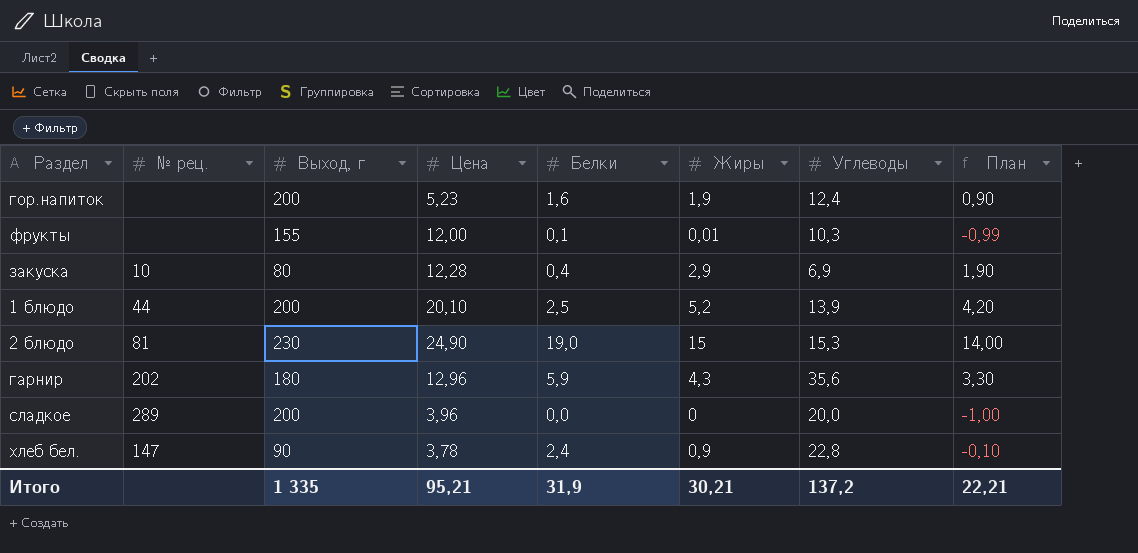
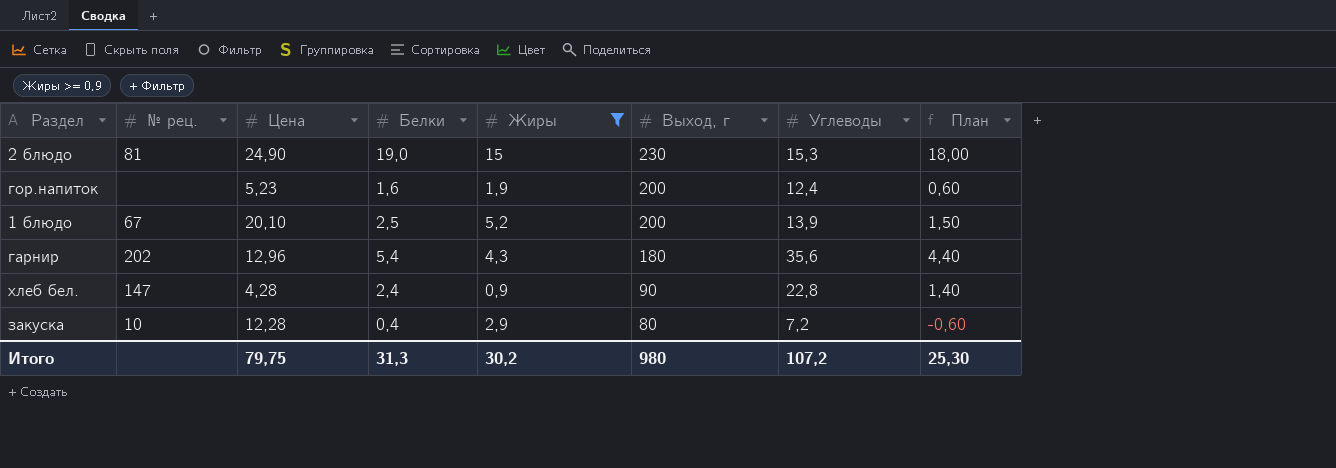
filter: none -> Жиры >= 0,9
row order: none -> Выход, г descending
column Выход, г | position: 3 -> 6
column План | formula: [Жиры] - 1 -> [Белки] - 1
1 блюдо | № рец.: 44 -> 67
гарнир | Белки: 5,9 -> 5,4
хлеб бел. | Цена: 3,78 -> 4,28
закуска | Углеводы: 6,9 -> 7,2
Итого | Цена: 95,21 -> 79,75
Итого | Белки: 31,9 -> 31,3
Итого | Жиры: 30,21 -> 30,2
Итого | Выход, г: 1 335 -> 980
Итого | Углеводы: 137,2 -> 107,2
Итого | План: 22,21 -> 25,30

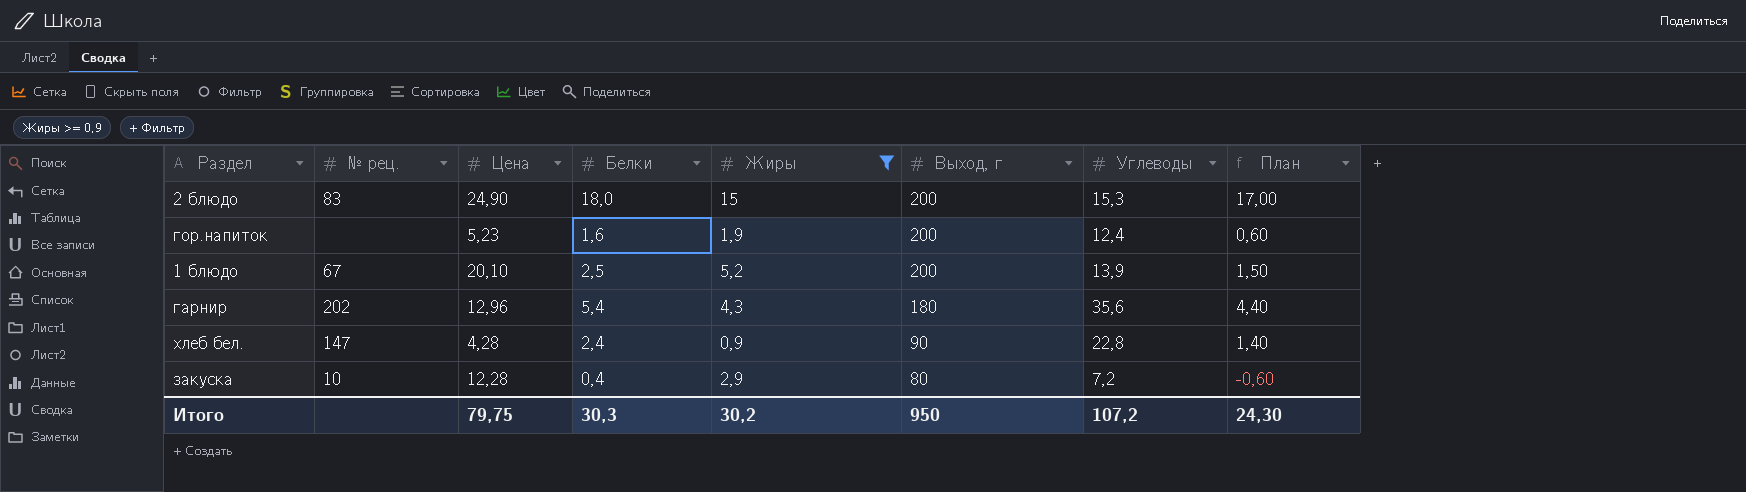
2 блюдо | № рец.: 81 -> 83
2 блюдо | Белки: 19,0 -> 18,0
2 блюдо | Выход, г: 230 -> 200
2 блюдо | План: 18,00 -> 17,00
Итого | Белки: 31,3 -> 30,3
Итого | Выход, г: 980 -> 950
Итого | План: 25,30 -> 24,30

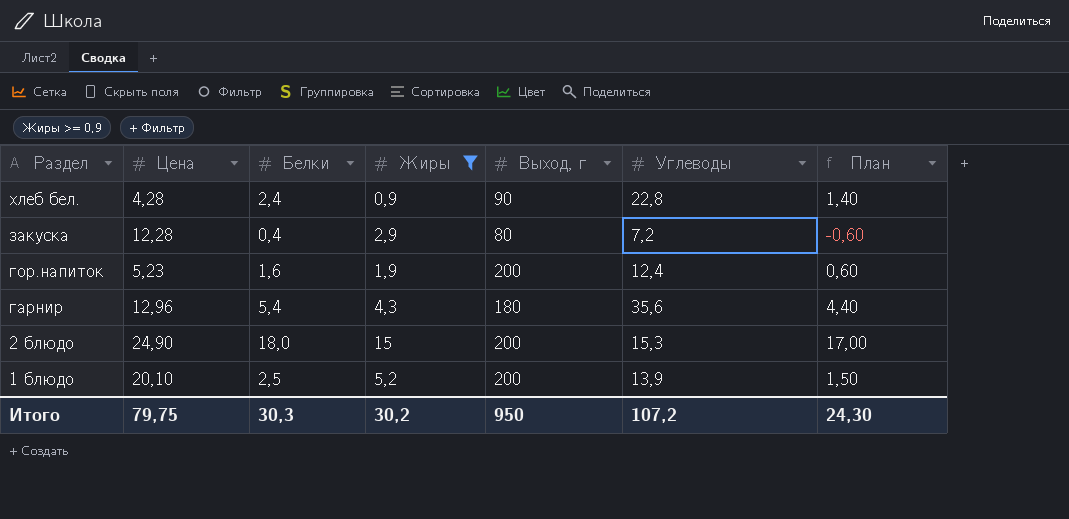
row order: Выход, г descending -> Раздел descending
column № рец. | position: 2 -> none

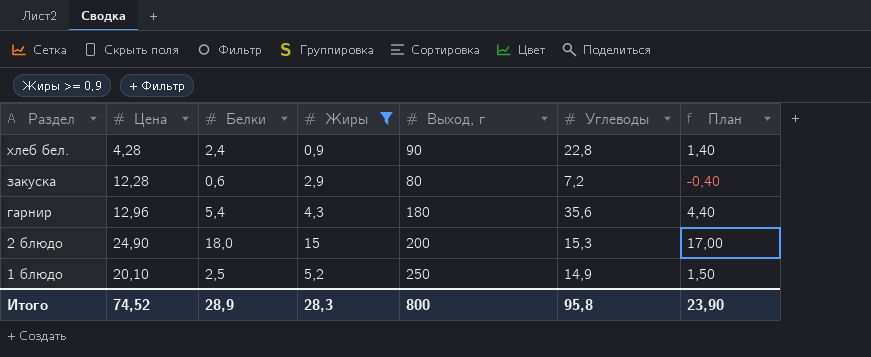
row гор.напиток: 5,23 | 1,6 | 1,9 | 200 | 12,4 | 0,60 -> none
закуска | Белки: 0,4 -> 0,6
закуска | План: -0,60 -> -0,40
1 блюдо | Выход, г: 200 -> 250
1 блюдо | Углеводы: 13,9 -> 14,9
Итого | Цена: 79,75 -> 74,52
Итого | Белки: 30,3 -> 28,9
Итого | Жиры: 30,2 -> 28,3
Итого | Выход, г: 950 -> 800
Итого | Углеводы: 107,2 -> 95,8
Итого | План: 24,30 -> 23,90

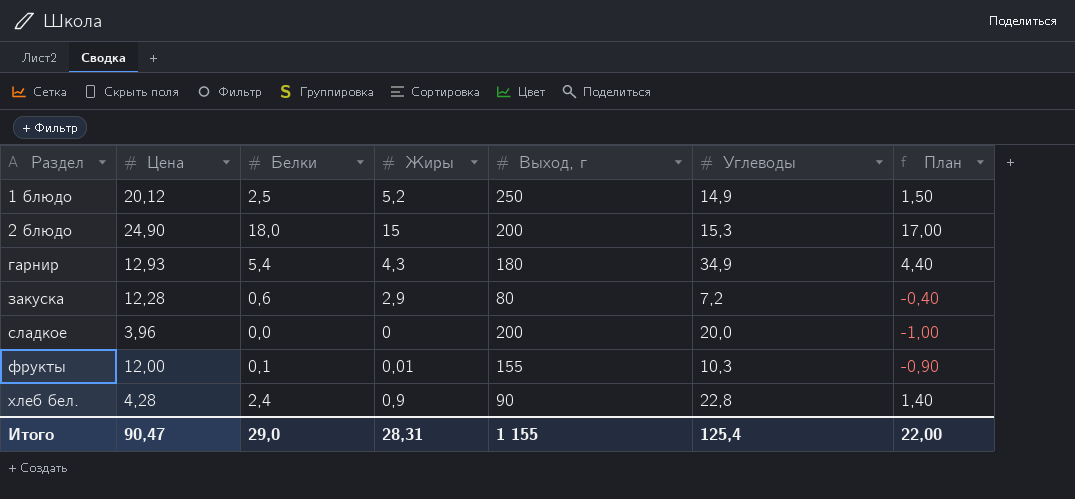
filter: Жиры >= 0,9 -> none
row order: Раздел descending -> Раздел ascending
1 блюдо | Цена: 20,10 -> 20,12
гарнир | Цена: 12,96 -> 12,93
гарнир | Углеводы: 35,6 -> 34,9
Итого | Цена: 74,52 -> 90,47
Итого | Белки: 28,9 -> 29,0
Итого | Жиры: 28,3 -> 28,31
Итого | Выход, г: 800 -> 1 155
Итого | Углеводы: 95,8 -> 125,4
Итого | План: 23,90 -> 22,00

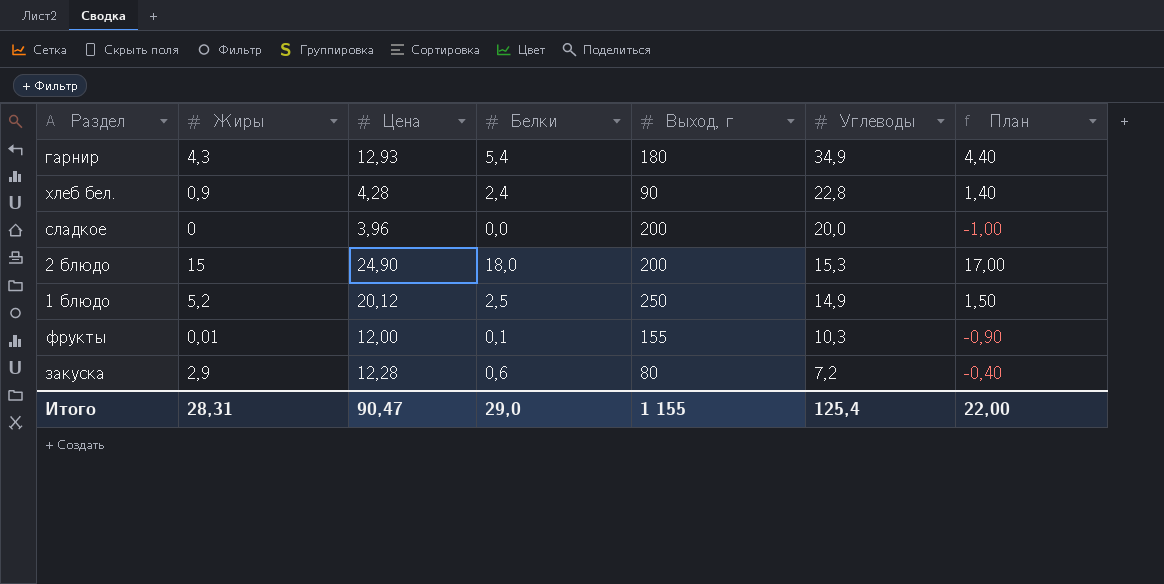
row order: Раздел ascending -> Углеводы descending
column Жиры | position: 4 -> 2

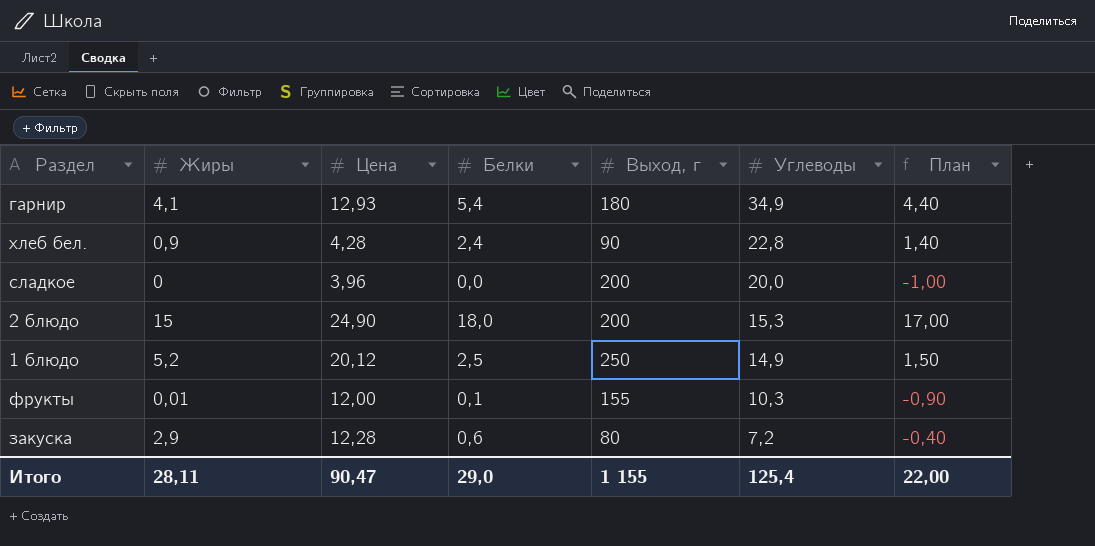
гарнир | Жиры: 4,3 -> 4,1
Итого | Жиры: 28,31 -> 28,11

